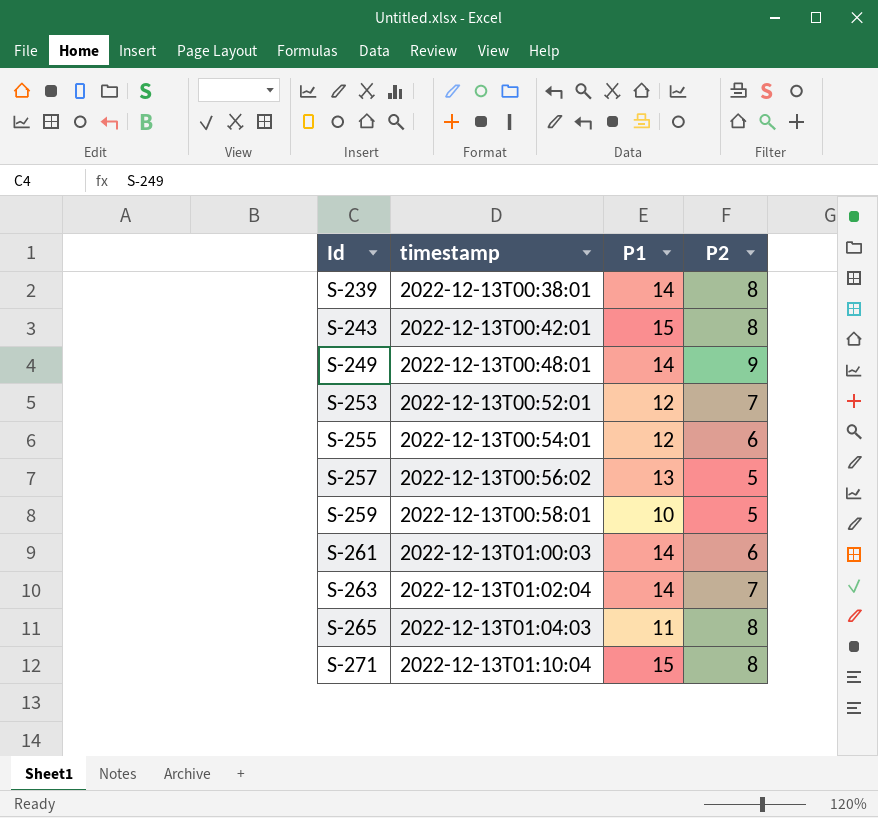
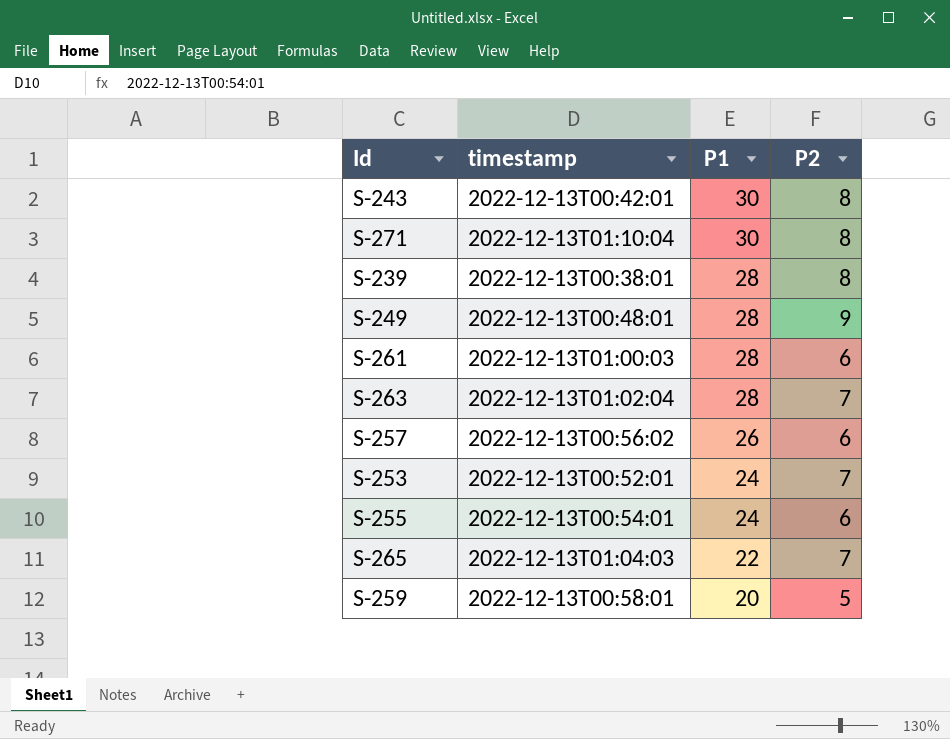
row order: Id ascending -> P1 descending
S-243 | P1: 15 -> 30
S-271 | P1: 15 -> 30
S-239 | P1: 14 -> 28
S-249 | P1: 14 -> 28
S-261 | P1: 14 -> 28
S-263 | P1: 14 -> 28
S-257 | P1: 13 -> 26
S-257 | P2: 5 -> 6
S-253 | P1: 12 -> 24
S-255 | P1: 12 -> 24
S-265 | P1: 11 -> 22
S-265 | P2: 8 -> 7
S-259 | P1: 10 -> 20

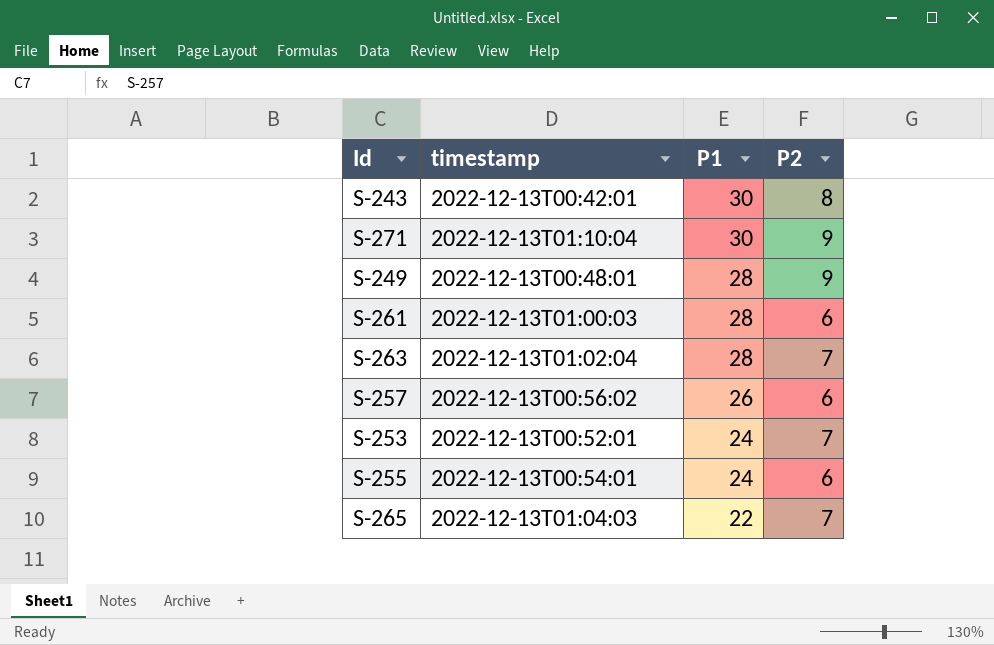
row S-239: 2022-12-13T00:38:01 | 28 | 8 -> none
row S-259: 2022-12-13T00:58:01 | 20 | 5 -> none
S-271 | P2: 8 -> 9

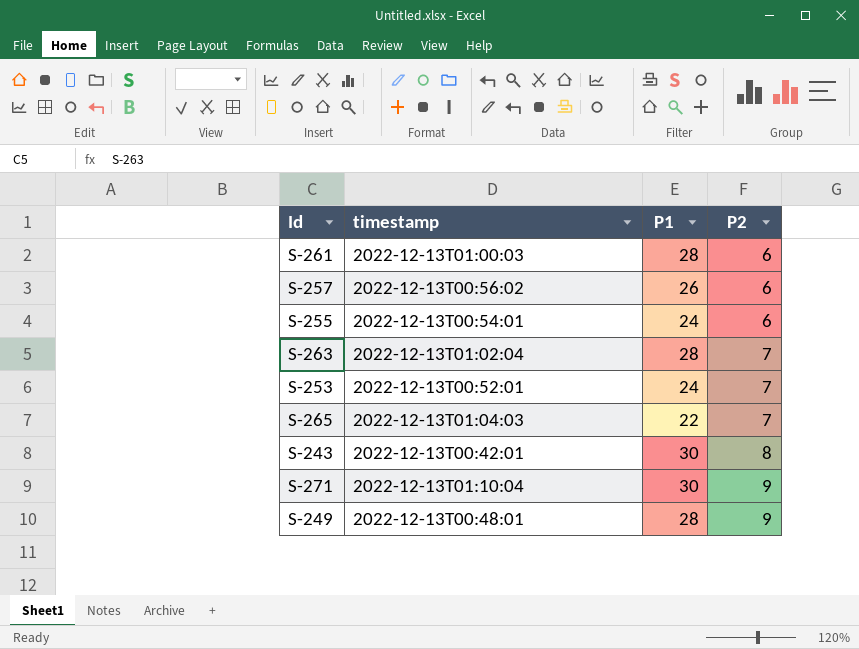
row order: P1 descending -> P2 ascending

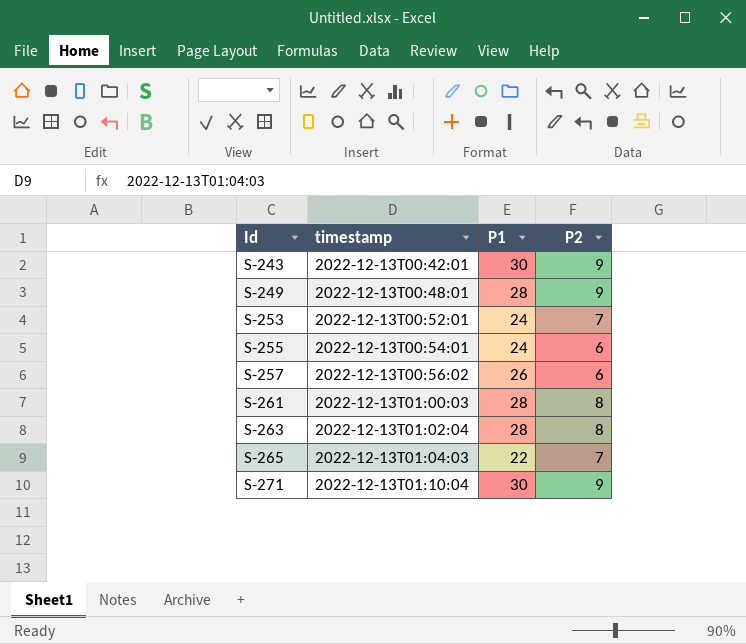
row order: P2 ascending -> Id ascending
S-243 | P2: 8 -> 9
S-261 | P2: 6 -> 8
S-263 | P2: 7 -> 8

